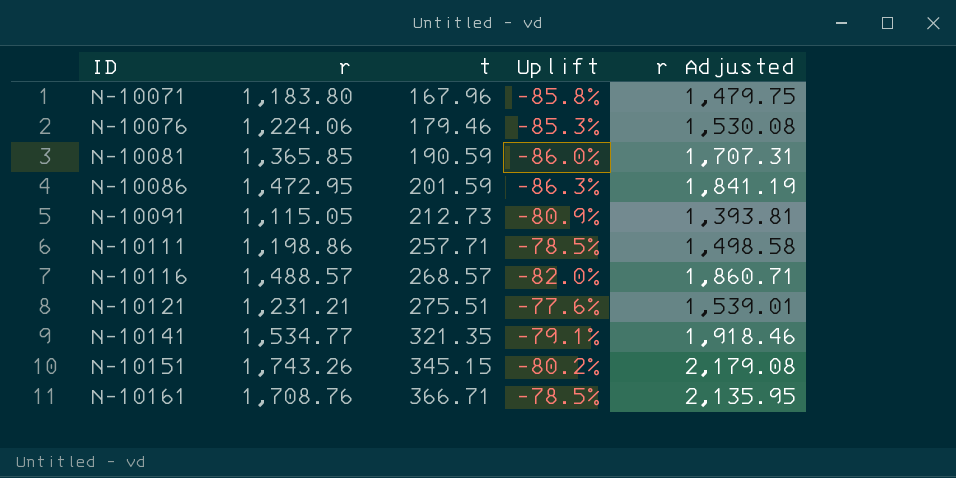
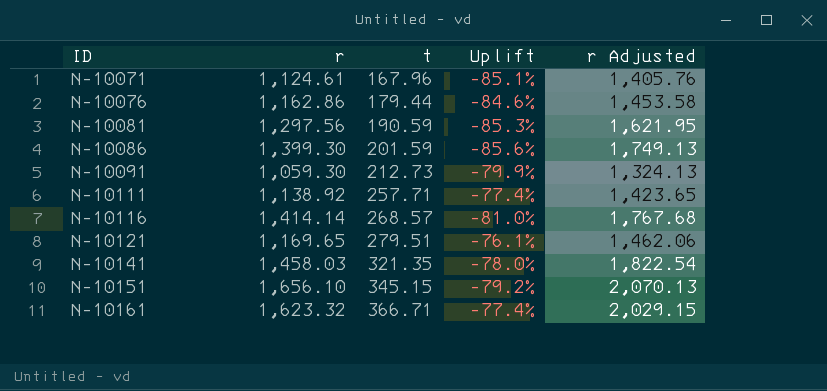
N-10071 | r: 1,183.80 -> 1,124.61
N-10071 | Uplift: -85.8% -> -85.1%
N-10071 | r Adjusted: 1,479.75 -> 1,405.76
N-10076 | r: 1,224.06 -> 1,162.86
N-10076 | t: 179.46 -> 179.44
N-10076 | Uplift: -85.3% -> -84.6%
N-10076 | r Adjusted: 1,530.08 -> 1,453.58
N-10081 | r: 1,365.85 -> 1,297.56
N-10081 | Uplift: -86.0% -> -85.3%
N-10081 | r Adjusted: 1,707.31 -> 1,621.95
N-10086 | r: 1,472.95 -> 1,399.30
N-10086 | Uplift: -86.3% -> -85.6%
N-10086 | r Adjusted: 1,841.19 -> 1,749.13
N-10091 | r: 1,115.05 -> 1,059.30
N-10091 | Uplift: -80.9% -> -79.9%
N-10091 | r Adjusted: 1,393.81 -> 1,324.13
N-10111 | r: 1,198.86 -> 1,138.92
N-10111 | Uplift: -78.5% -> -77.4%
N-10111 | r Adjusted: 1,498.58 -> 1,423.65
N-10116 | r: 1,488.57 -> 1,414.14
N-10116 | Uplift: -82.0% -> -81.0%
N-10116 | r Adjusted: 1,860.71 -> 1,767.68
N-10121 | r: 1,231.21 -> 1,169.65
N-10121 | t: 275.51 -> 279.51
N-10121 | Uplift: -77.6% -> -76.1%
N-10121 | r Adjusted: 1,539.01 -> 1,462.06
N-10141 | r: 1,534.77 -> 1,458.03
N-10141 | Uplift: -79.1% -> -78.0%
N-10141 | r Adjusted: 1,918.46 -> 1,822.54
N-10151 | r: 1,743.26 -> 1,656.10
N-10151 | Uplift: -80.2% -> -79.2%
N-10151 | r Adjusted: 2,179.08 -> 2,070.13
N-10161 | r: 1,708.76 -> 1,623.32
N-10161 | Uplift: -78.5% -> -77.4%
N-10161 | r Adjusted: 2,135.95 -> 2,029.15

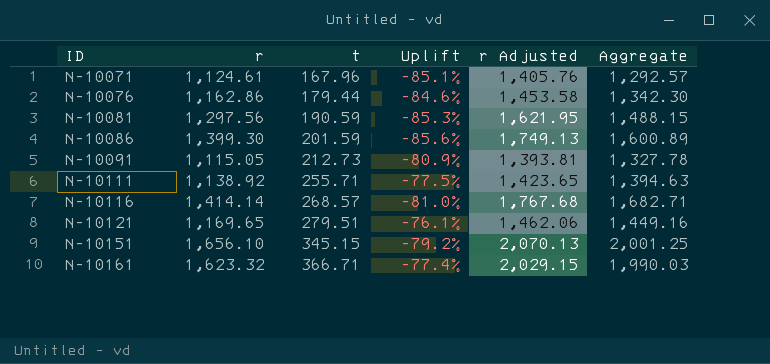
column Aggregate | formula: none -> [r] + [t]
row N-10141: 1,458.03 | 321.35 | -78.0% | 1,822.54 -> none
N-10091 | r: 1,059.30 -> 1,115.05
N-10091 | Uplift: -79.9% -> -80.9%
N-10091 | r Adjusted: 1,324.13 -> 1,393.81
N-10111 | t: 257.71 -> 255.71
N-10111 | Uplift: -77.4% -> -77.5%

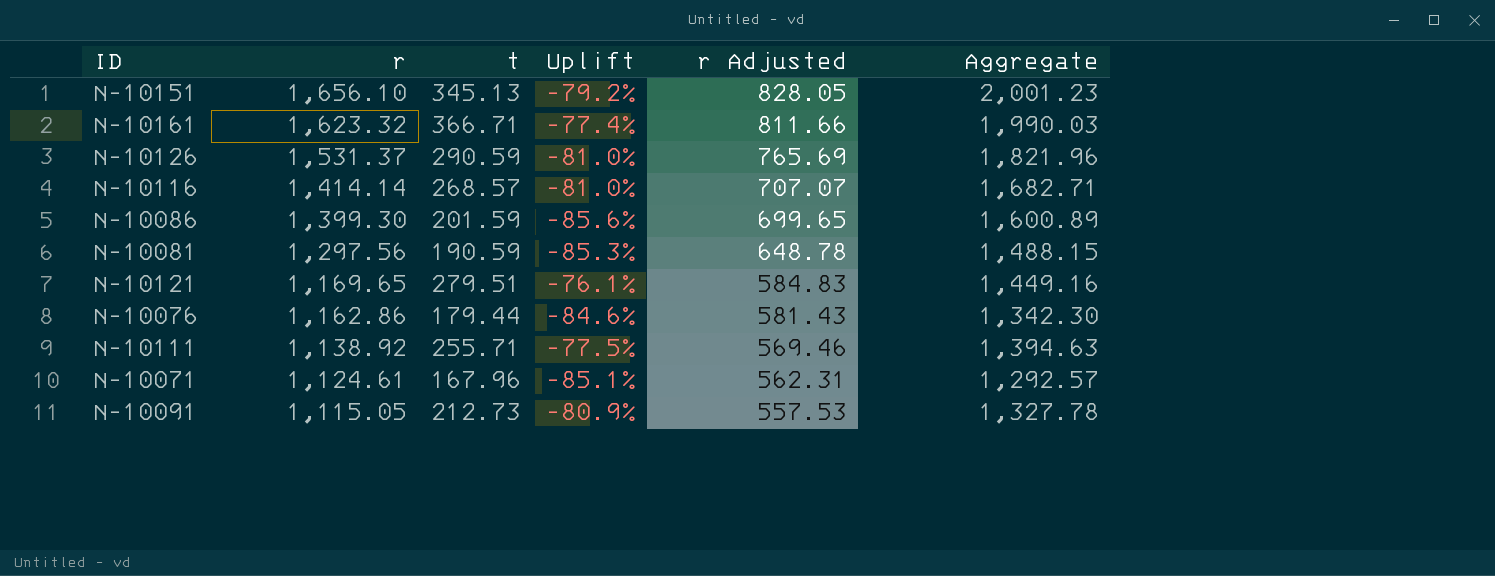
row order: ID ascending -> r descending
column r Adjusted | formula: [r] * 1.25 -> [r] * 0.5
N-10151 | t: 345.15 -> 345.13
N-10151 | Aggregate: 2,001.25 -> 2,001.23
row N-10126: none -> 1,531.37 | 290.59 | -81.0% | 765.69 | 1,821.96

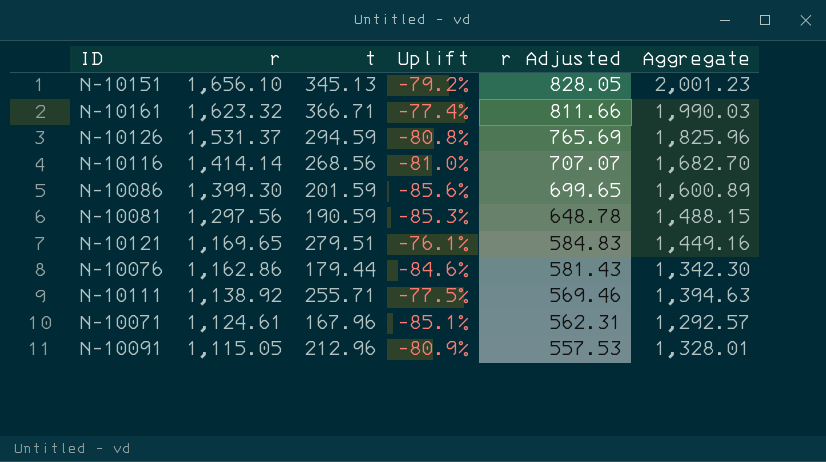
N-10126 | t: 290.59 -> 294.59
N-10126 | Uplift: -81.0% -> -80.8%
N-10126 | Aggregate: 1,821.96 -> 1,825.96
N-10116 | t: 268.57 -> 268.56
N-10116 | Aggregate: 1,682.71 -> 1,682.70
N-10091 | t: 212.73 -> 212.96
N-10091 | Aggregate: 1,327.78 -> 1,328.01

